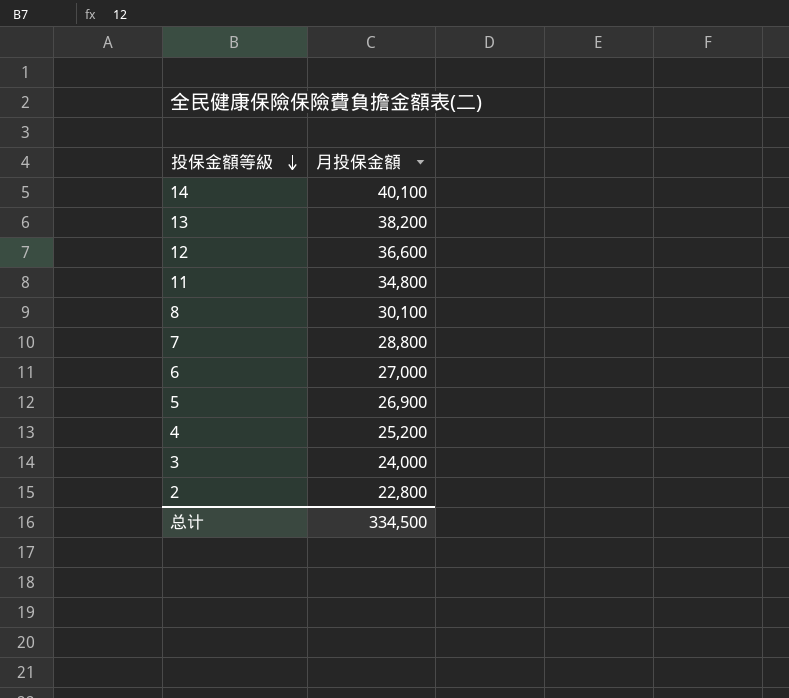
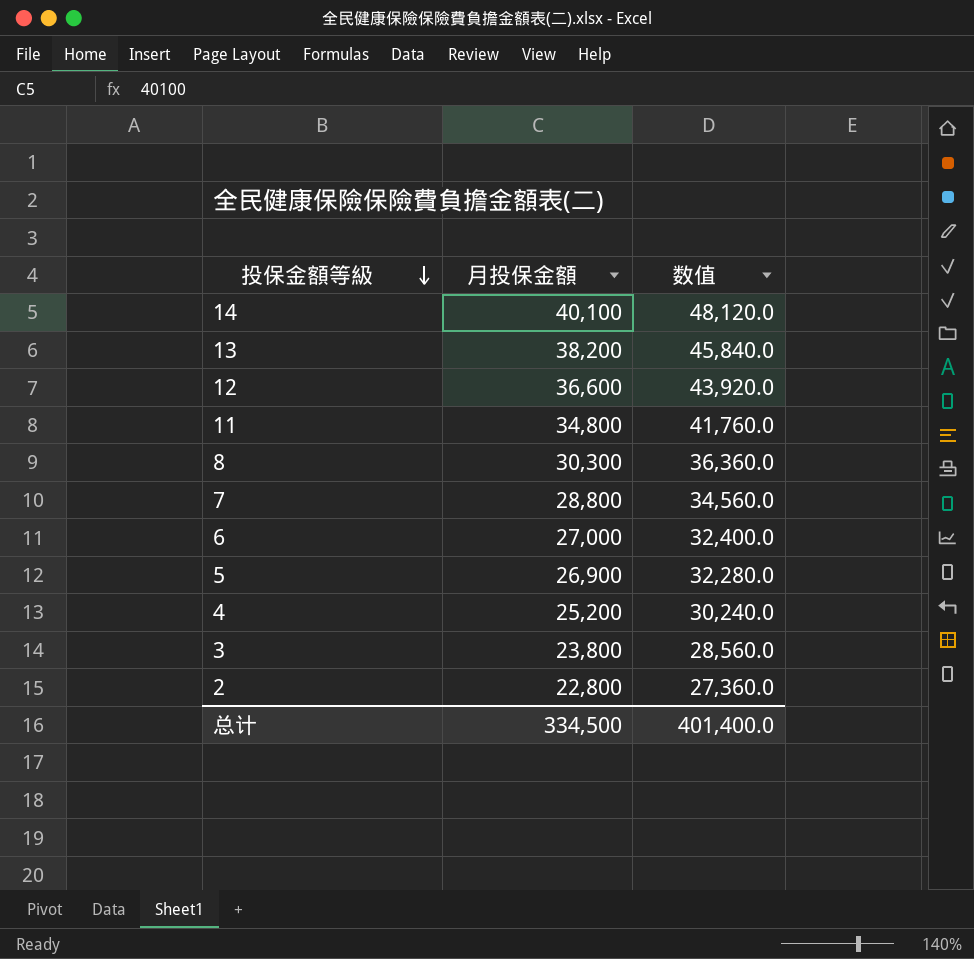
column 数值 | formula: none -> [月投保金額] * 1.2
8 | 月投保金額: 30,100 -> 30,300
3 | 月投保金額: 24,000 -> 23,800

